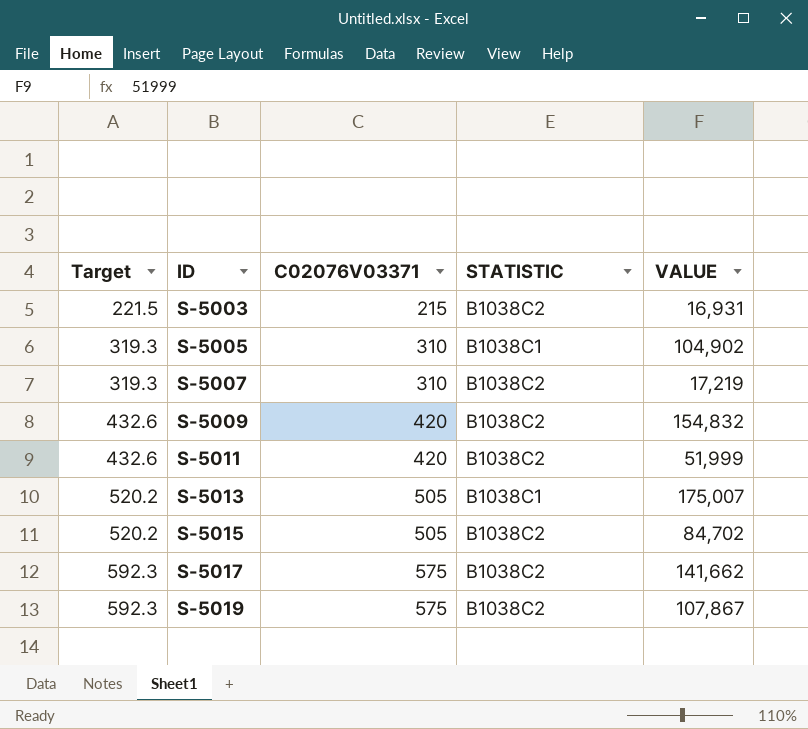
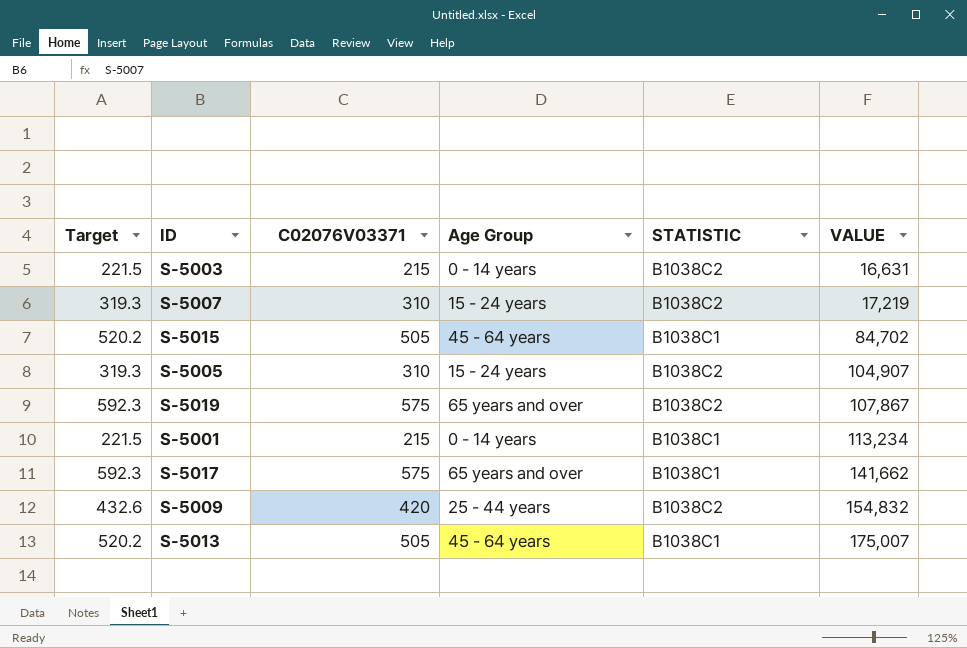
row order: Target ascending -> VALUE ascending
column Age Group | position: none -> 4
row S-5011: 432.6 | 420 | B1038C2 | 51,999 -> none
S-5003 | VALUE: 16,931 -> 16,631
S-5015 | STATISTIC: B1038C2 -> B1038C1
S-5005 | STATISTIC: B1038C1 -> B1038C2
S-5005 | VALUE: 104,902 -> 104,907
row S-5001: none -> 221.5 | 215 | 0 - 14 years | B1038C1 | 113,234
S-5017 | STATISTIC: B1038C2 -> B1038C1

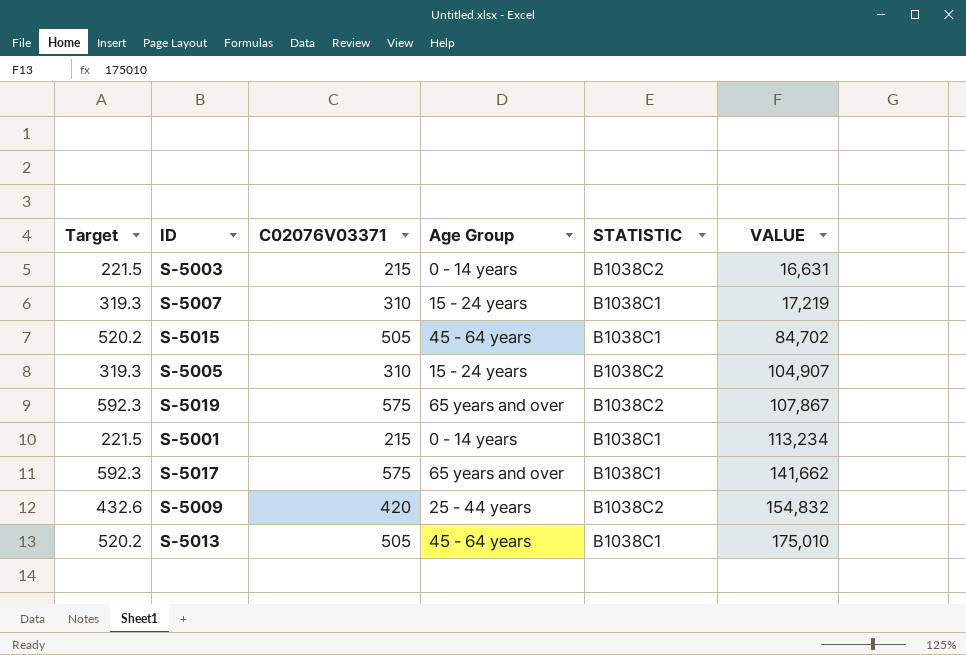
S-5007 | STATISTIC: B1038C2 -> B1038C1
S-5013 | VALUE: 175,007 -> 175,010

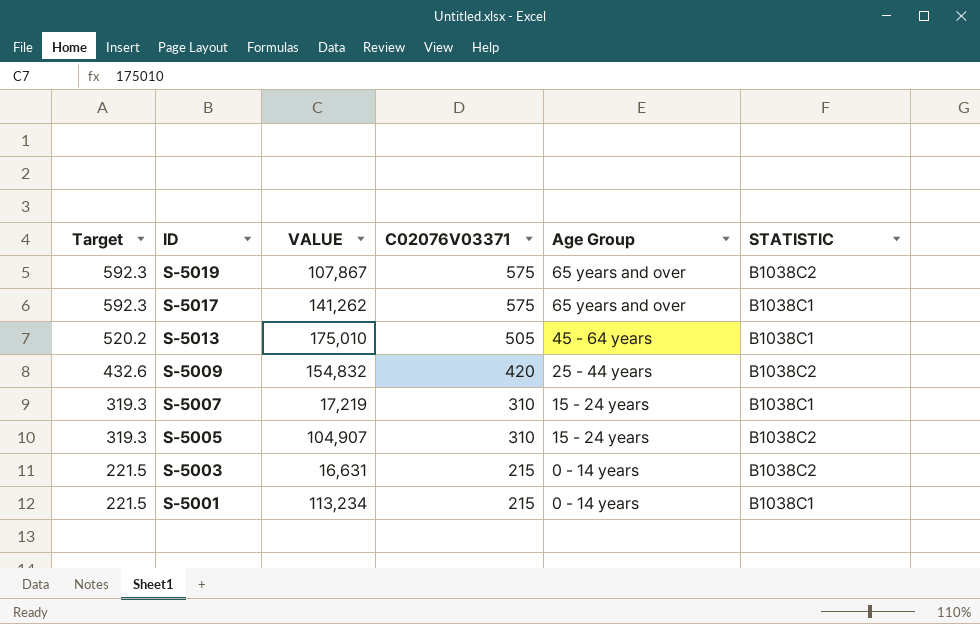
row order: VALUE ascending -> Target descending
column VALUE | position: 6 -> 3
row S-5015: 520.2 | 505 | 45 - 64 years | B1038C1 | 84,702 -> none
S-5017 | VALUE: 141,662 -> 141,262

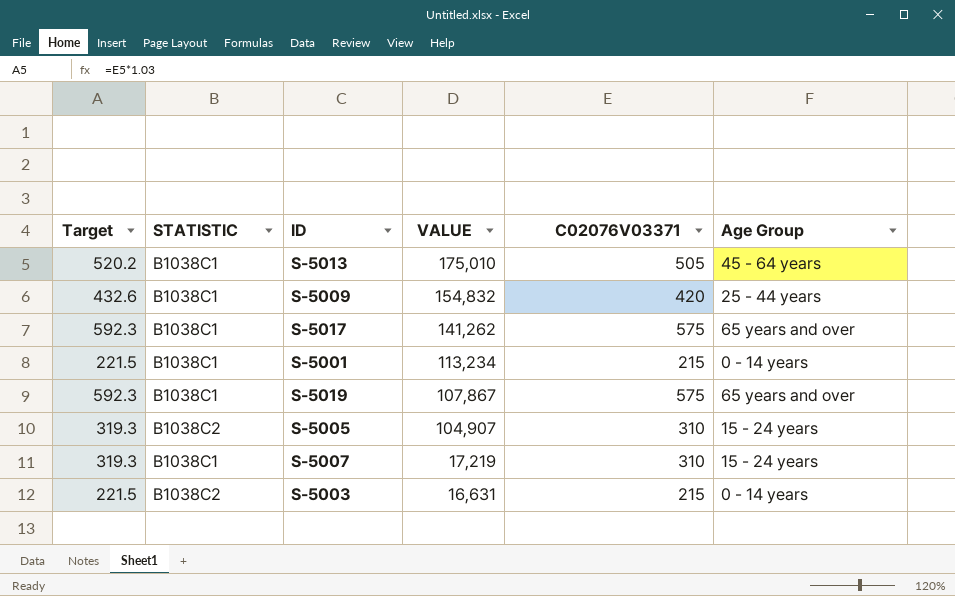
row order: Target descending -> VALUE descending
column STATISTIC | position: 6 -> 2
S-5009 | STATISTIC: B1038C2 -> B1038C1
S-5019 | STATISTIC: B1038C2 -> B1038C1

